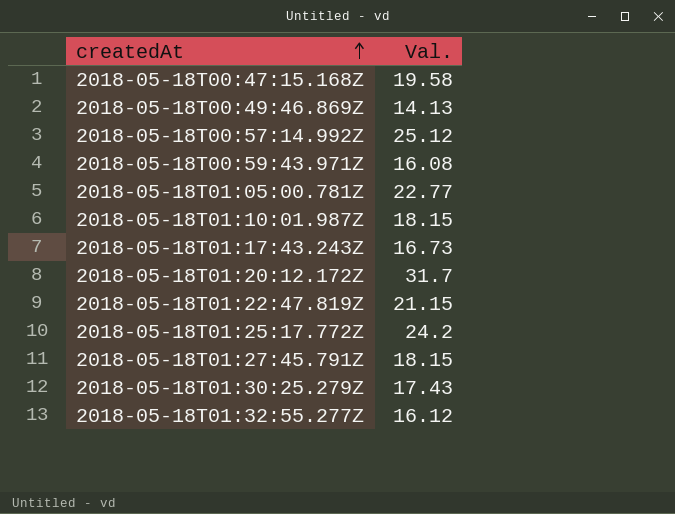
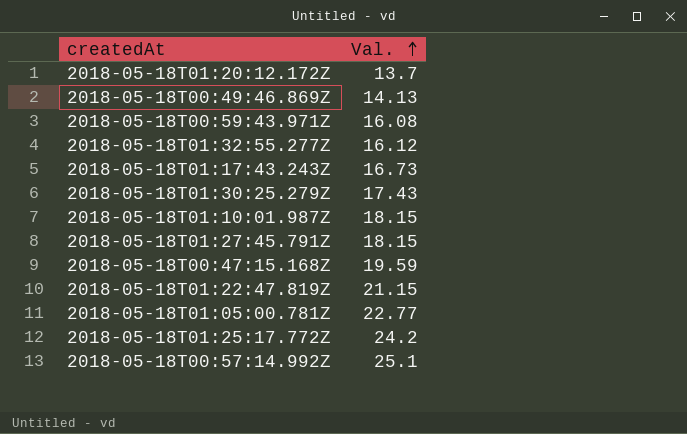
row order: createdAt ascending -> Val. ascending
2018-05-18T01:20:12.172Z | Val.: 31.7 -> 13.7
2018-05-18T00:47:15.168Z | Val.: 19.58 -> 19.59
2018-05-18T00:57:14.992Z | Val.: 25.12 -> 25.1

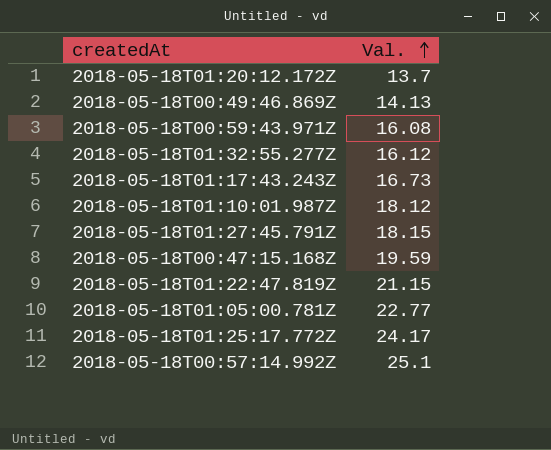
row 2018-05-18T01:30:25.279Z: 17.43 -> none
2018-05-18T01:10:01.987Z | Val.: 18.15 -> 18.12
2018-05-18T01:25:17.772Z | Val.: 24.2 -> 24.17

